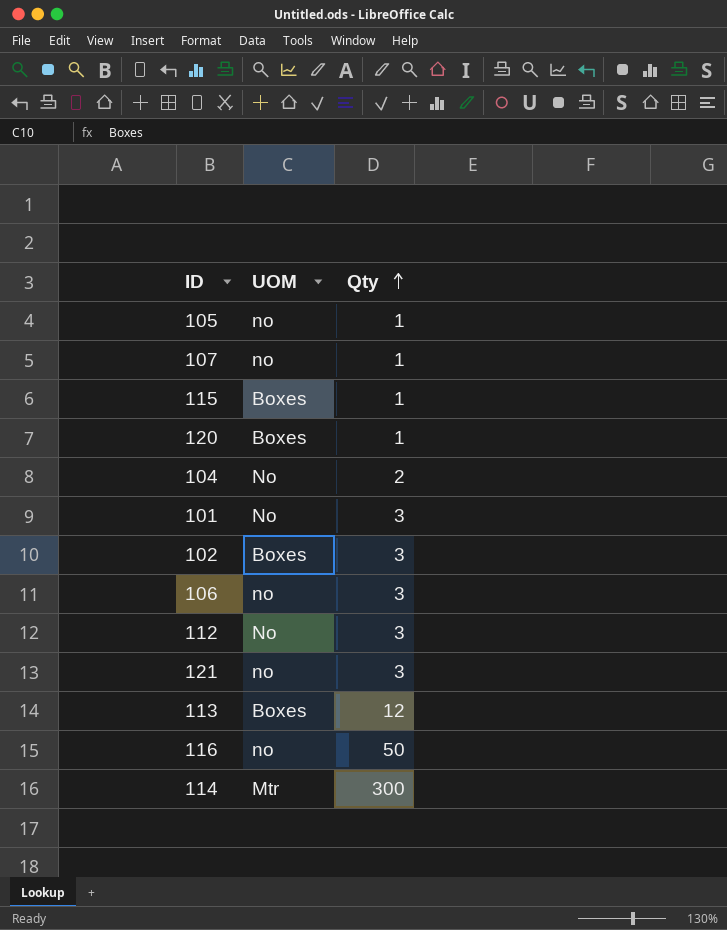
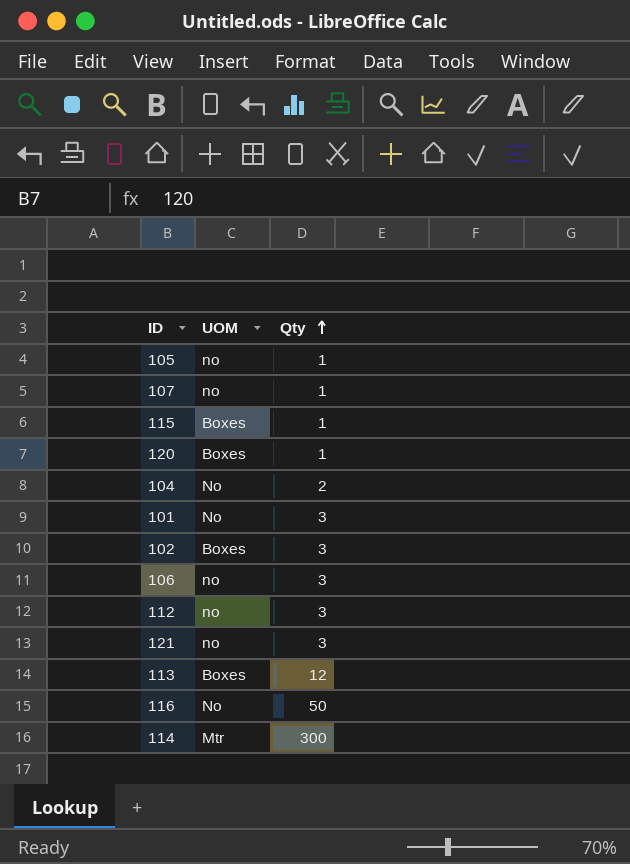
112 | UOM: No -> no
116 | UOM: no -> No

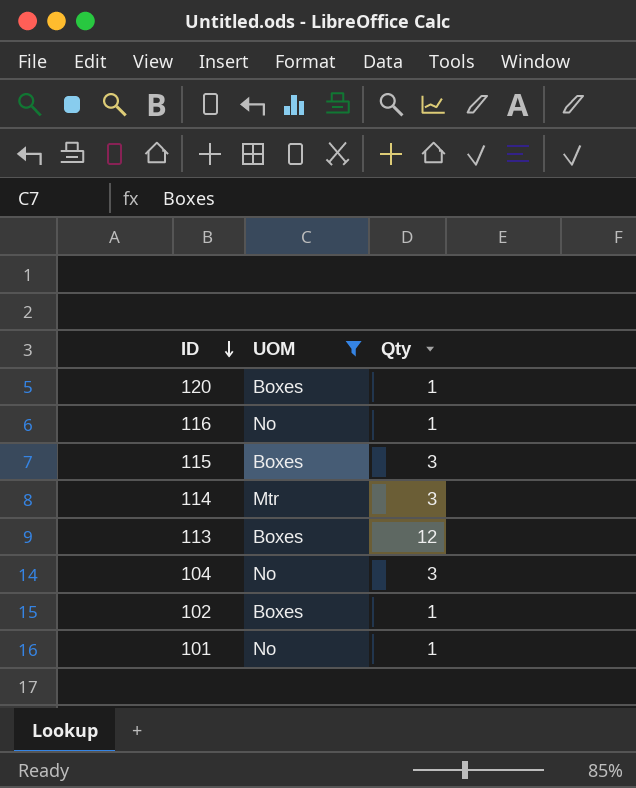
filter: none -> UOM != no
row order: Qty ascending -> ID descending
116 | Qty: 50 -> 1
115 | Qty: 1 -> 3
114 | Qty: 300 -> 3
104 | Qty: 2 -> 3
102 | Qty: 3 -> 1
101 | Qty: 3 -> 1

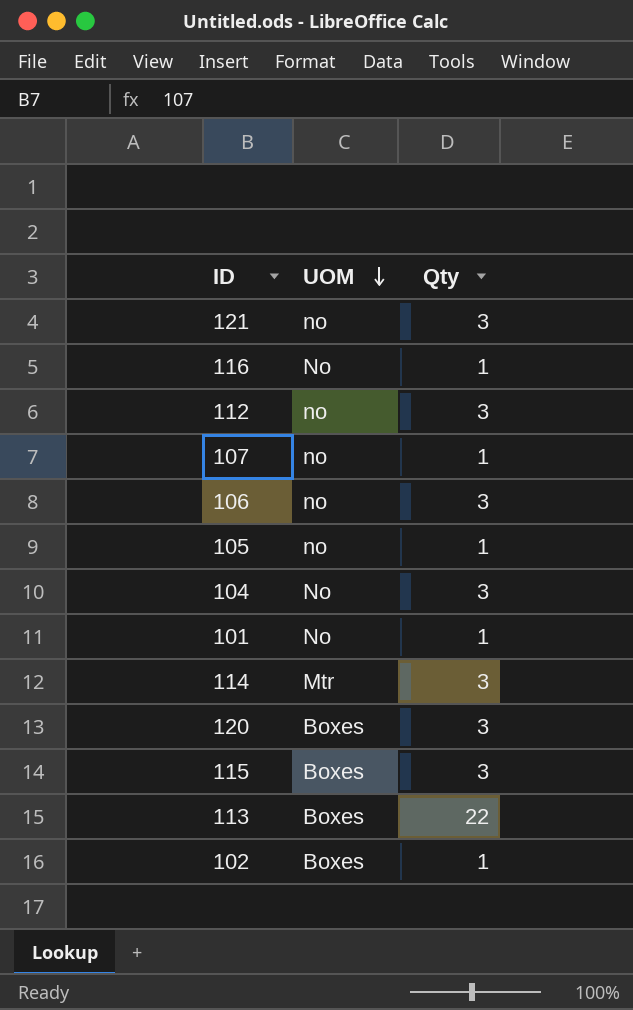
filter: UOM != no -> none
row order: ID descending -> UOM descending
120 | Qty: 1 -> 3
113 | Qty: 12 -> 22

